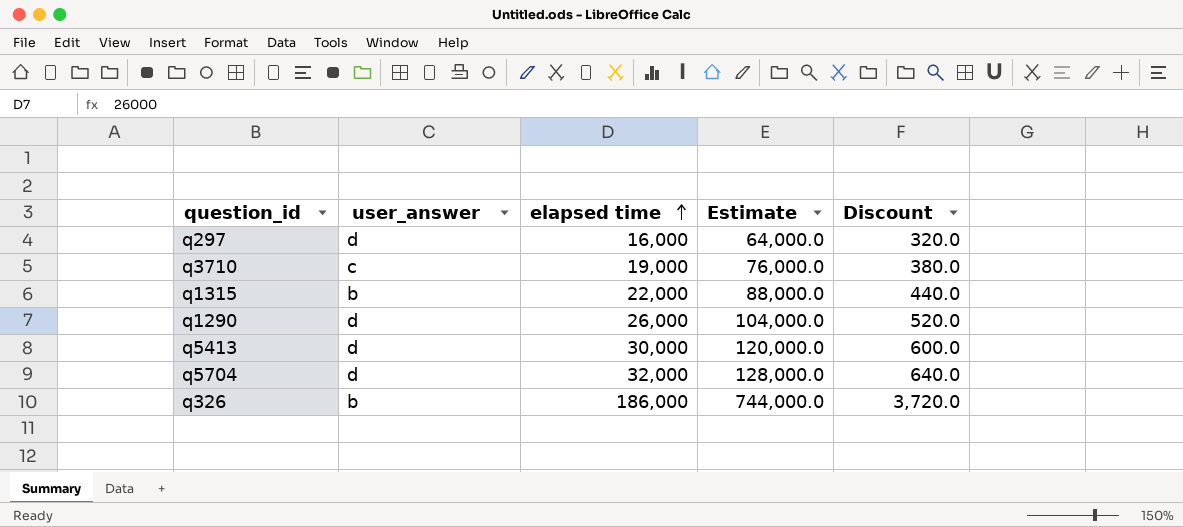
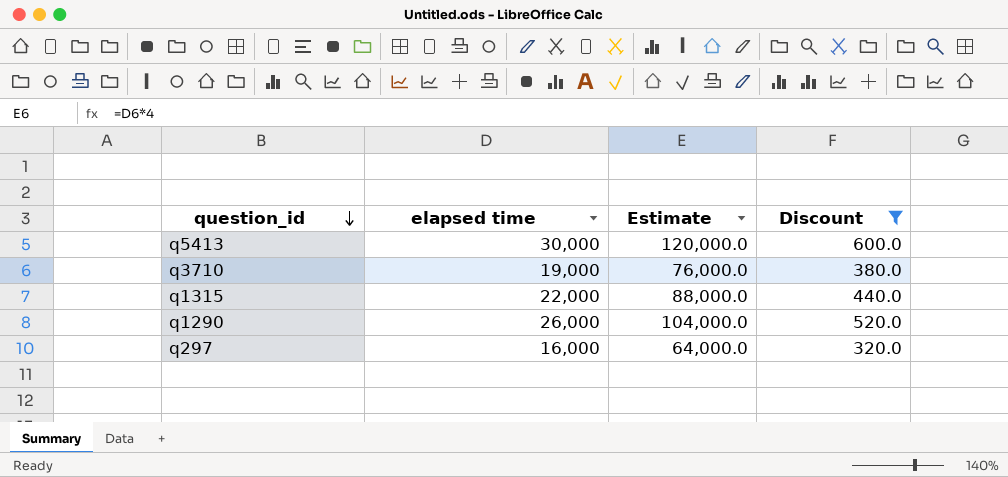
filter: none -> Discount <= 600.0
row order: elapsed time ascending -> question_id descending
column user_answer | position: 2 -> none

